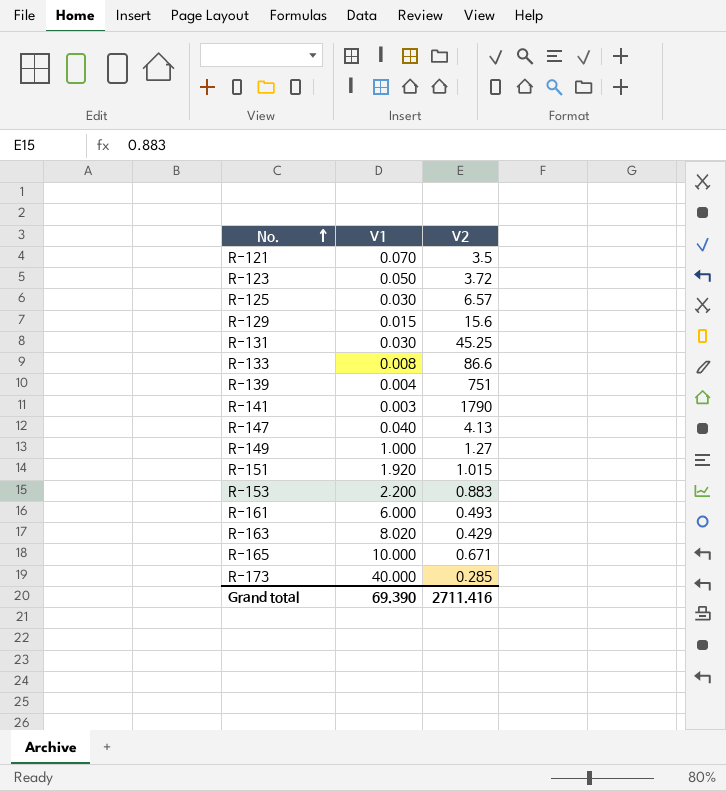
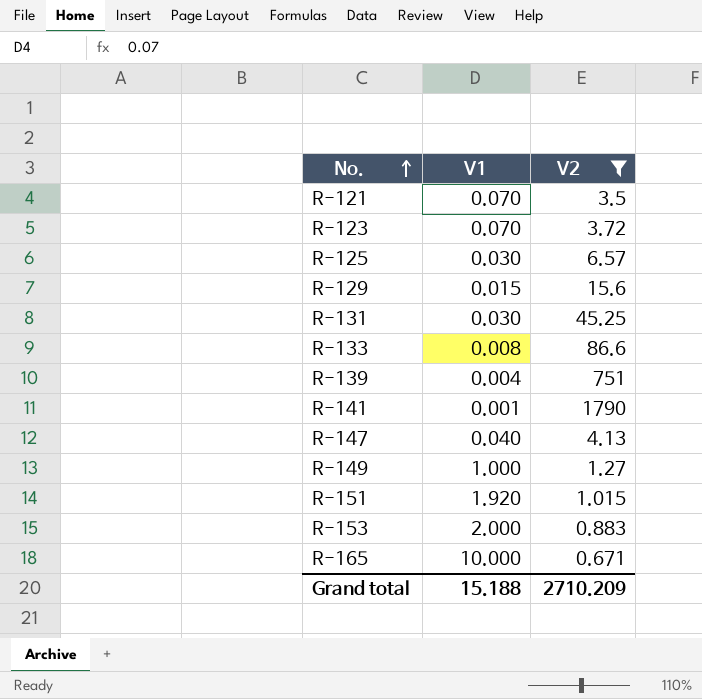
filter: none -> V2 >= 0.671
R-123 | V1: 0.050 -> 0.070
R-141 | V1: 0.003 -> 0.001
R-153 | V1: 2.200 -> 2.000
Grand total | V1: 69.390 -> 15.188
Grand total | V2: 2711.416 -> 2710.209

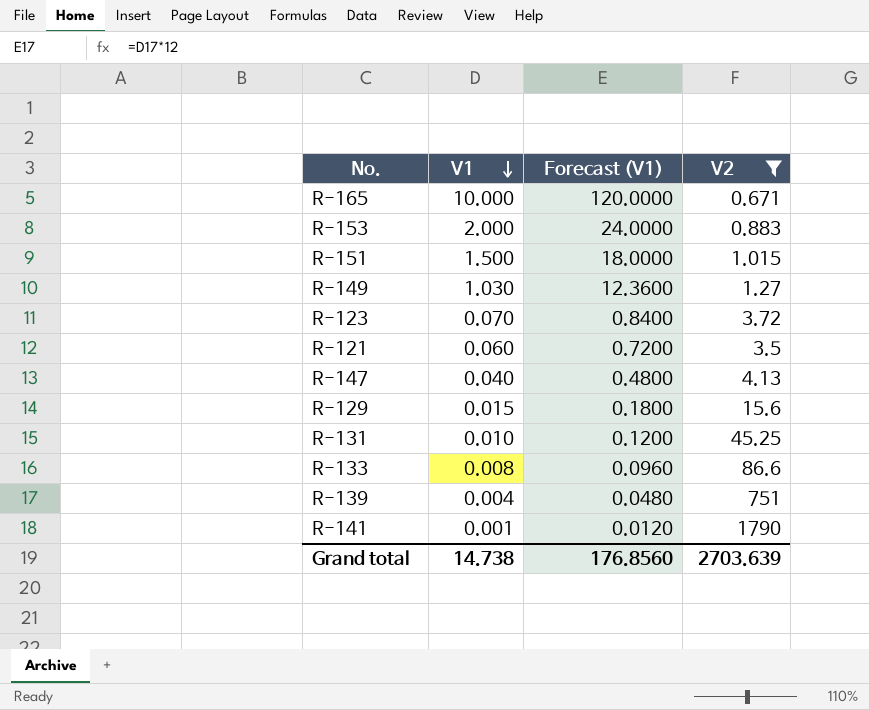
row order: No. ascending -> V1 descending
column Forecast (V1) | formula: none -> [V1] * 12
row R-125: 0.030 | 6.57 -> none
R-151 | V1: 1.920 -> 1.500
R-149 | V1: 1.000 -> 1.030
R-121 | V1: 0.070 -> 0.060
R-131 | V1: 0.030 -> 0.010
Grand total | V1: 15.188 -> 14.738
Grand total | V2: 2710.209 -> 2703.639

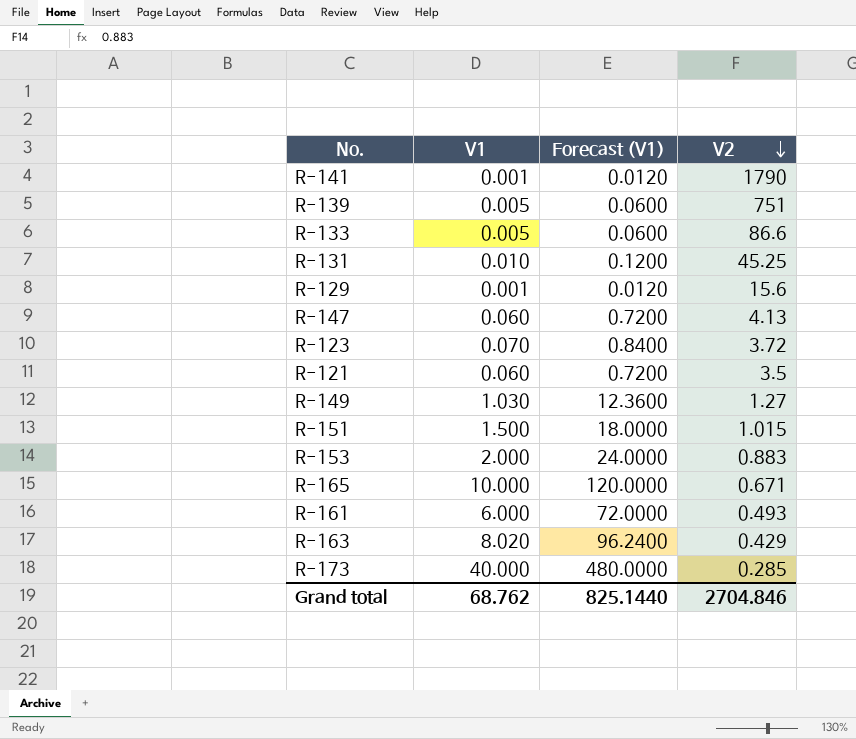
filter: V2 >= 0.671 -> none
row order: V1 descending -> V2 descending
R-139 | V1: 0.004 -> 0.005
R-139 | Forecast (V1): 0.0480 -> 0.0600
R-133 | V1: 0.008 -> 0.005
R-133 | Forecast (V1): 0.0960 -> 0.0600
R-129 | V1: 0.015 -> 0.001
R-129 | Forecast (V1): 0.1800 -> 0.0120
R-147 | V1: 0.040 -> 0.060
R-147 | Forecast (V1): 0.4800 -> 0.7200
Grand total | V1: 14.738 -> 68.762
Grand total | Forecast (V1): 176.8560 -> 825.1440
Grand total | V2: 2703.639 -> 2704.846

